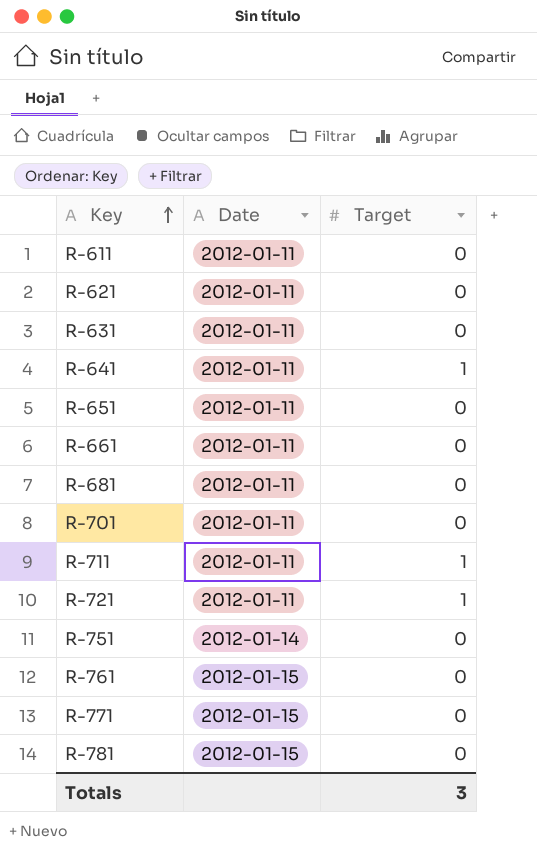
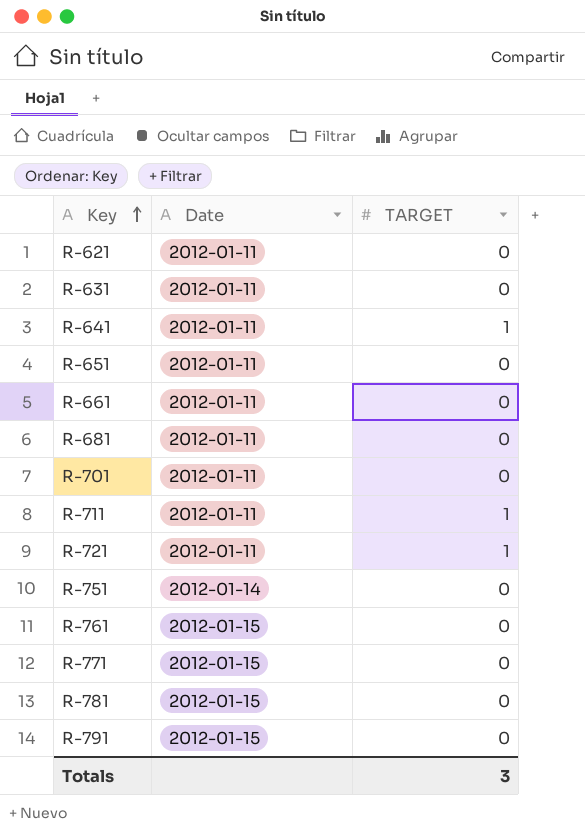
column name: Target -> TARGET
row R-611: 2012-01-11 | 0 -> none
row R-791: none -> 2012-01-15 | 0

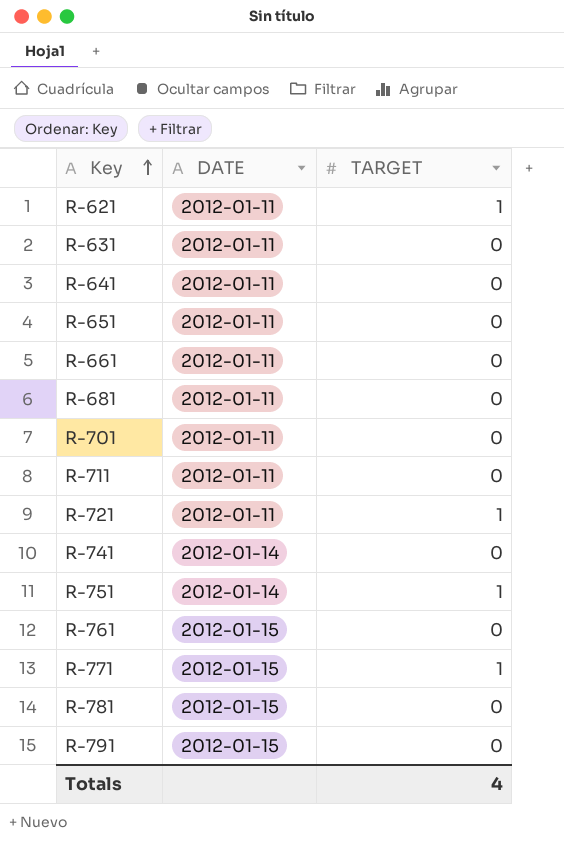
column name: Date -> DATE
R-621 | TARGET: 0 -> 1
R-641 | TARGET: 1 -> 0
R-711 | TARGET: 1 -> 0
row R-741: none -> 2012-01-14 | 0
R-751 | TARGET: 0 -> 1
R-771 | TARGET: 0 -> 1
Totals | TARGET: 3 -> 4

